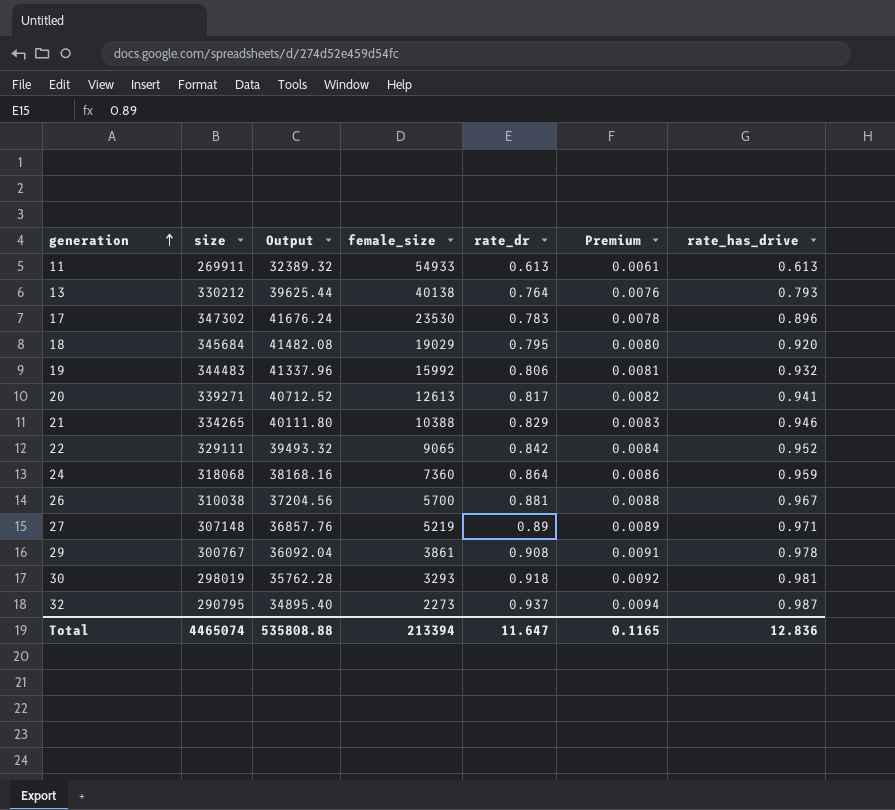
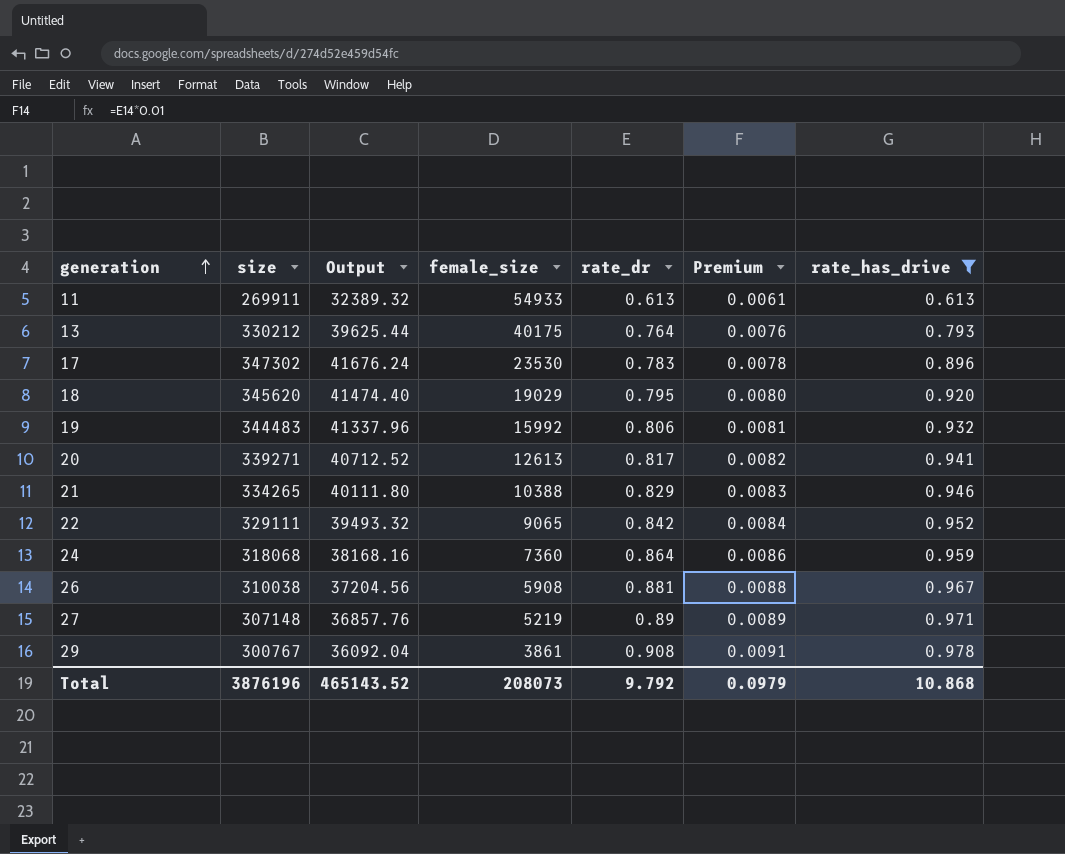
filter: none -> rate_has_drive <= 0.978
13 | female_size: 40138 -> 40175
18 | size: 345684 -> 345620
18 | Output: 41482.08 -> 41474.40
26 | female_size: 5700 -> 5908
Total | size: 4465074 -> 3876196
Total | Output: 535808.88 -> 465143.52
Total | female_size: 213394 -> 208073
Total | rate_dr: 11.647 -> 9.792
Total | Premium: 0.1165 -> 0.0979
Total | rate_has_drive: 12.836 -> 10.868

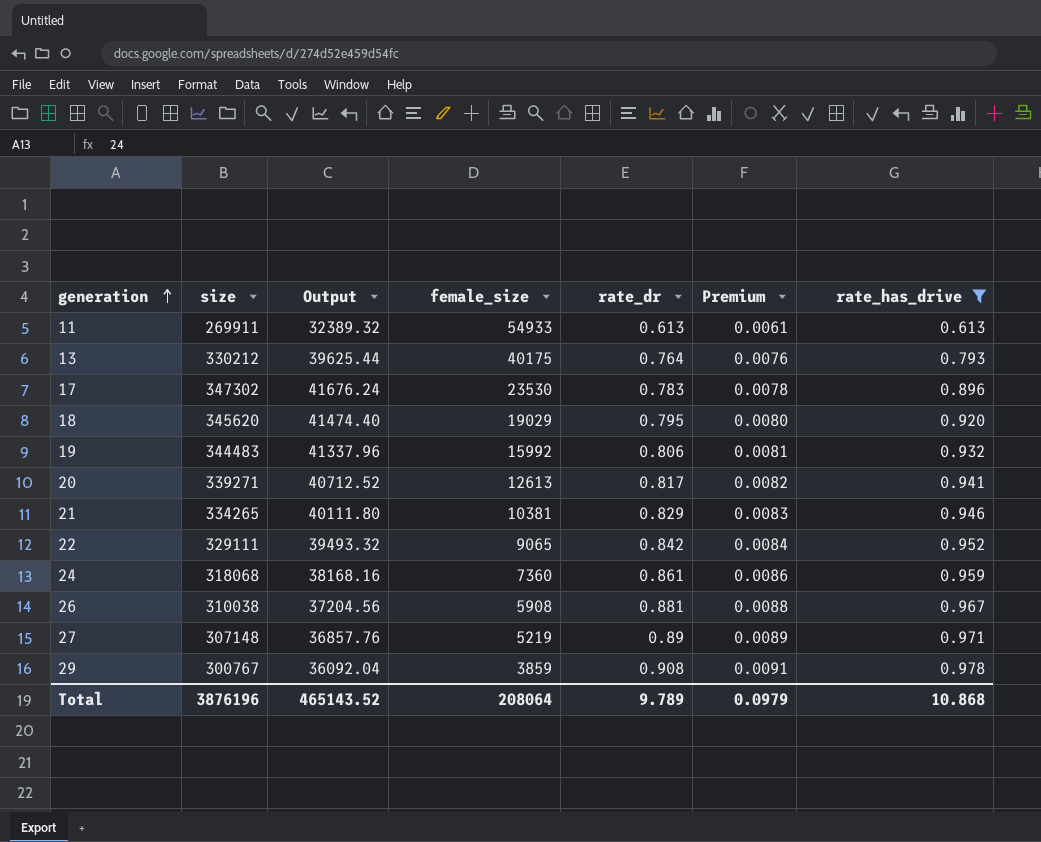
21 | female_size: 10388 -> 10381
24 | rate_dr: 0.864 -> 0.861
29 | female_size: 3861 -> 3859
Total | female_size: 208073 -> 208064
Total | rate_dr: 9.792 -> 9.789

